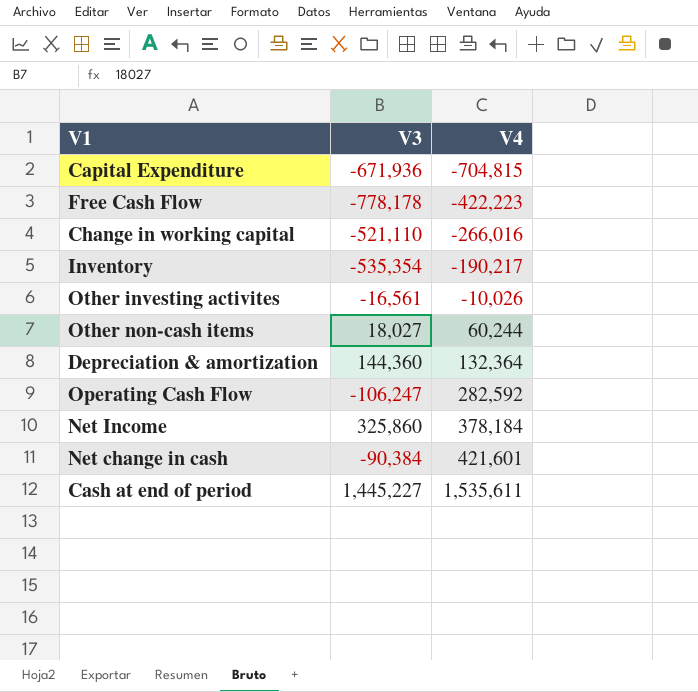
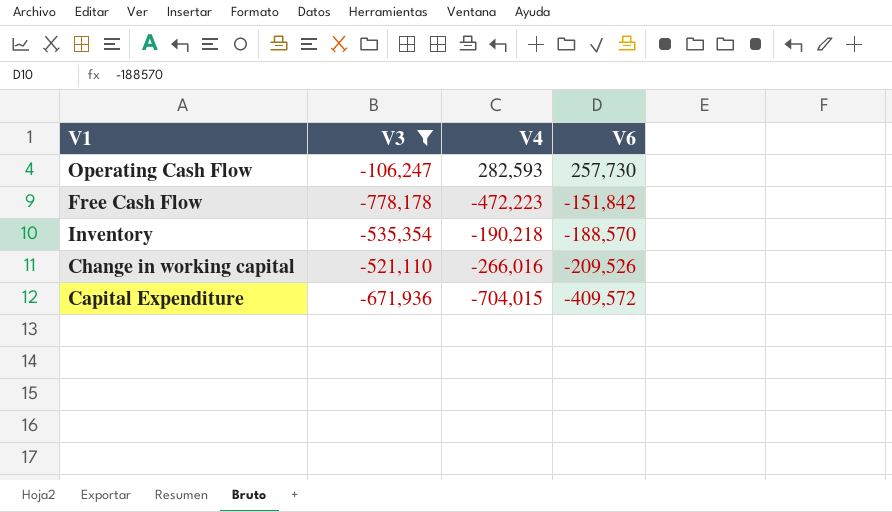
filter: none -> V3 <= -106,247
row order: V4 ascending -> V6 descending
column V6 | position: none -> 4
Operating Cash Flow | V4: 282,592 -> 282,593
Free Cash Flow | V4: -422,223 -> -472,223
Inventory | V4: -190,217 -> -190,218
Capital Expenditure | V4: -704,815 -> -704,015

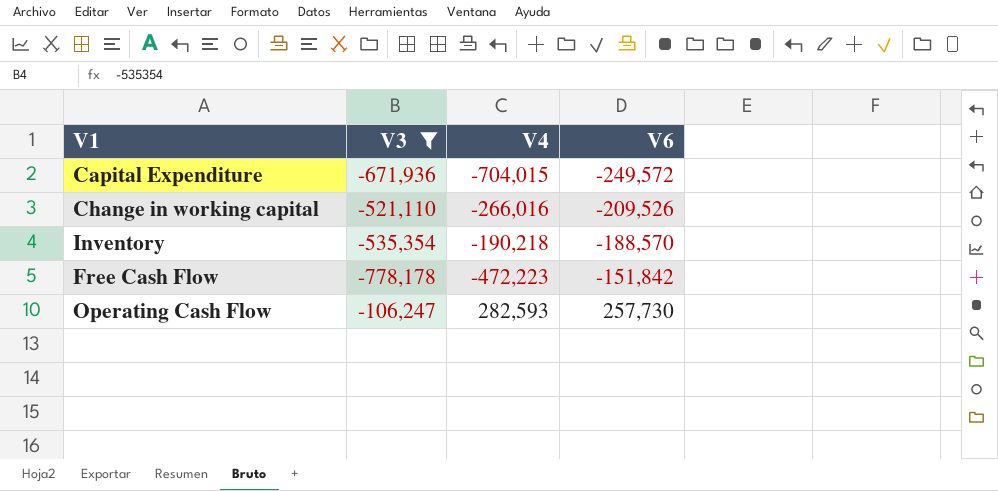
row order: V6 descending -> V6 ascending
Capital Expenditure | V6: -409,572 -> -249,572

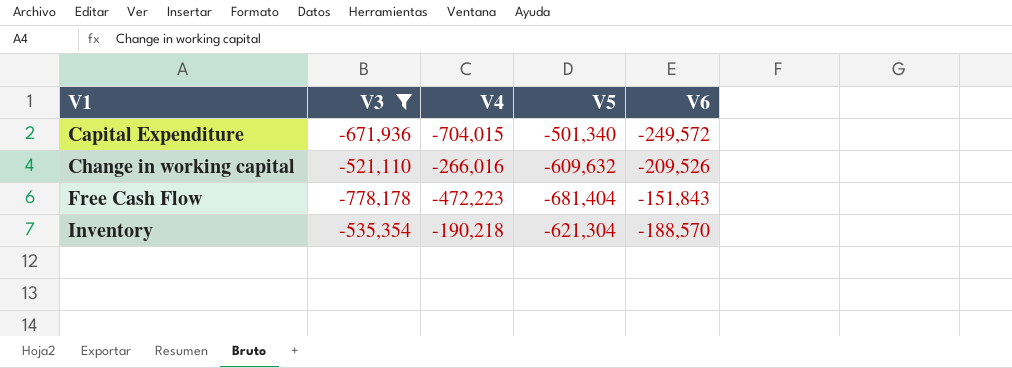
row order: V6 ascending -> V1 ascending
column V5 | position: none -> 4
row Operating Cash Flow: -106,247 | 282,593 | 257,730 -> none
Free Cash Flow | V6: -151,842 -> -151,843

